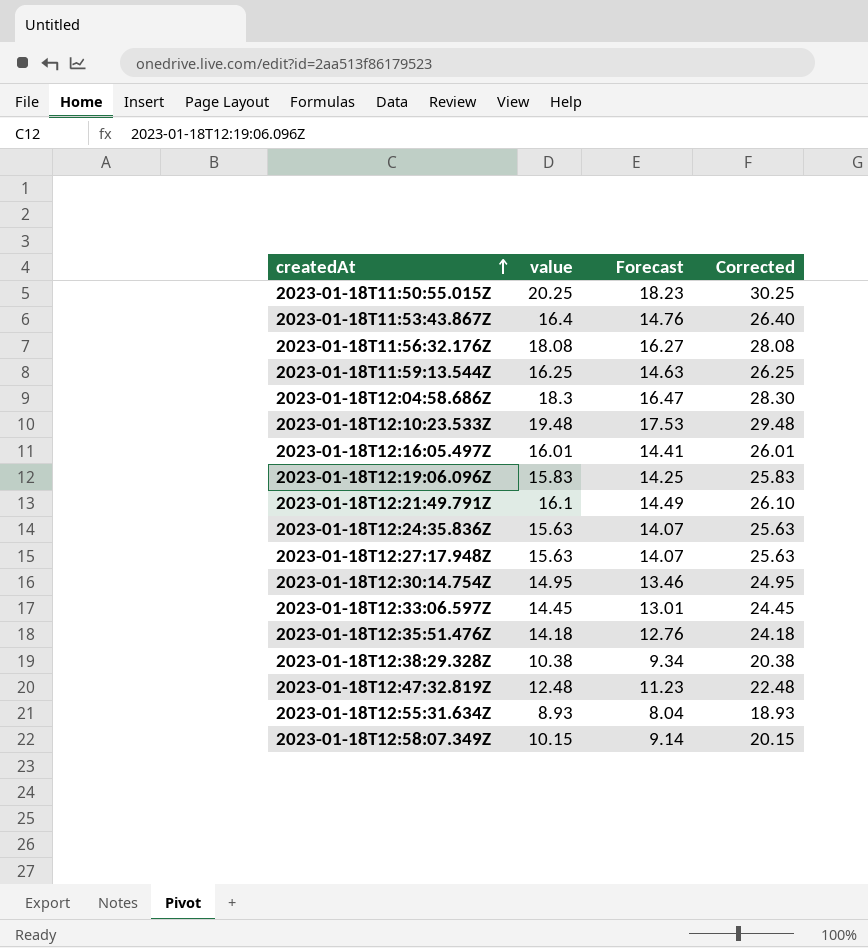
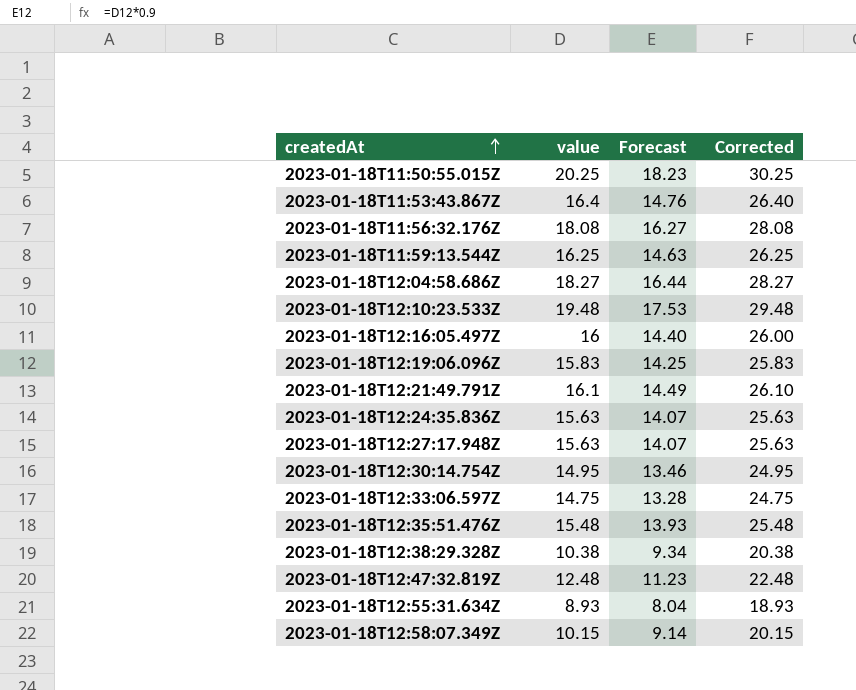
2023-01-18T12:04:58.686Z | value: 18.3 -> 18.27
2023-01-18T12:04:58.686Z | Forecast: 16.47 -> 16.44
2023-01-18T12:04:58.686Z | Corrected: 28.30 -> 28.27
2023-01-18T12:16:05.497Z | value: 16.01 -> 16
2023-01-18T12:16:05.497Z | Forecast: 14.41 -> 14.40
2023-01-18T12:16:05.497Z | Corrected: 26.01 -> 26.00
2023-01-18T12:33:06.597Z | value: 14.45 -> 14.75
2023-01-18T12:33:06.597Z | Forecast: 13.01 -> 13.28
2023-01-18T12:33:06.597Z | Corrected: 24.45 -> 24.75
2023-01-18T12:35:51.476Z | value: 14.18 -> 15.48
2023-01-18T12:35:51.476Z | Forecast: 12.76 -> 13.93
2023-01-18T12:35:51.476Z | Corrected: 24.18 -> 25.48

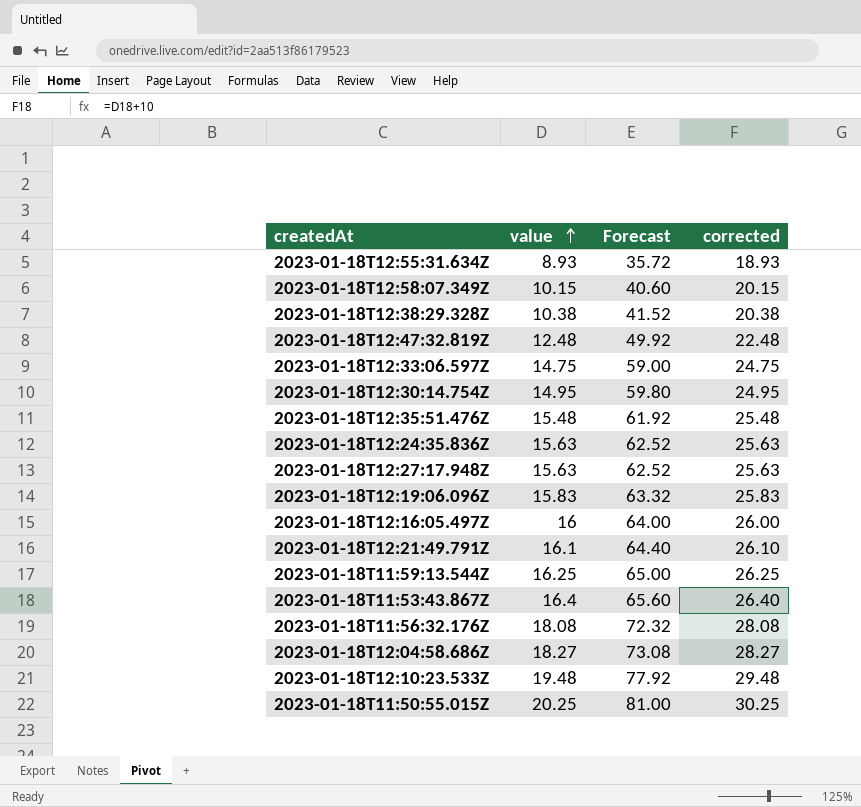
row order: createdAt ascending -> value ascending
column Forecast | formula: [value] * 0.9 -> [value] * 4
column name: Corrected -> corrected

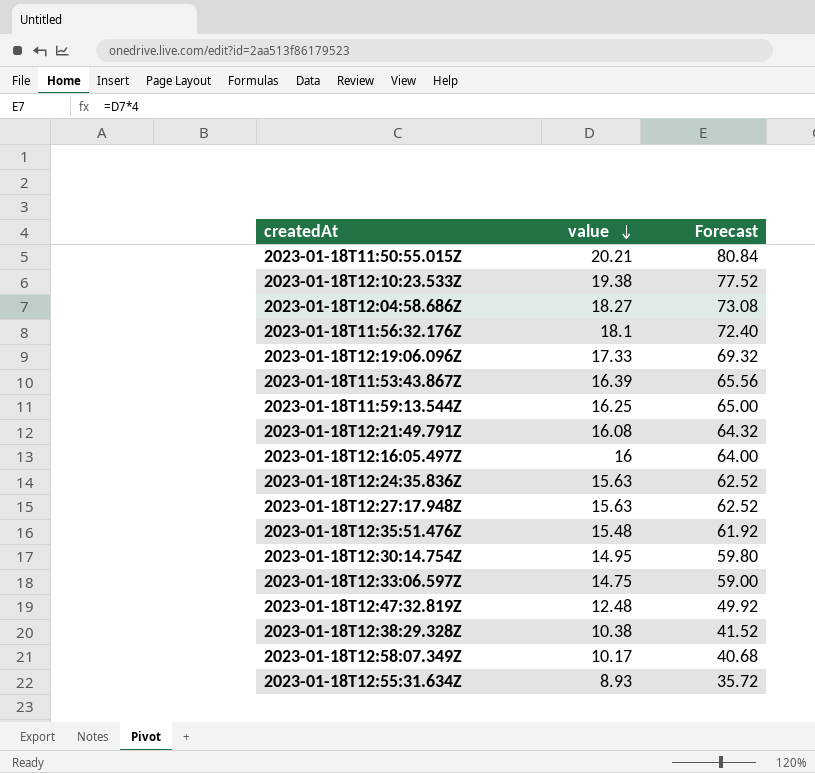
row order: value ascending -> value descending
column corrected | formula: [value] + 10 -> none
2023-01-18T11:50:55.015Z | value: 20.25 -> 20.21
2023-01-18T11:50:55.015Z | Forecast: 81.00 -> 80.84
2023-01-18T12:10:23.533Z | value: 19.48 -> 19.38
2023-01-18T12:10:23.533Z | Forecast: 77.92 -> 77.52
2023-01-18T11:56:32.176Z | value: 18.08 -> 18.1
2023-01-18T11:56:32.176Z | Forecast: 72.32 -> 72.40
2023-01-18T12:19:06.096Z | value: 15.83 -> 17.33
2023-01-18T12:19:06.096Z | Forecast: 63.32 -> 69.32
2023-01-18T11:53:43.867Z | value: 16.4 -> 16.39
2023-01-18T11:53:43.867Z | Forecast: 65.60 -> 65.56
2023-01-18T12:21:49.791Z | value: 16.1 -> 16.08
2023-01-18T12:21:49.791Z | Forecast: 64.40 -> 64.32
2023-01-18T12:58:07.349Z | value: 10.15 -> 10.17
2023-01-18T12:58:07.349Z | Forecast: 40.60 -> 40.68

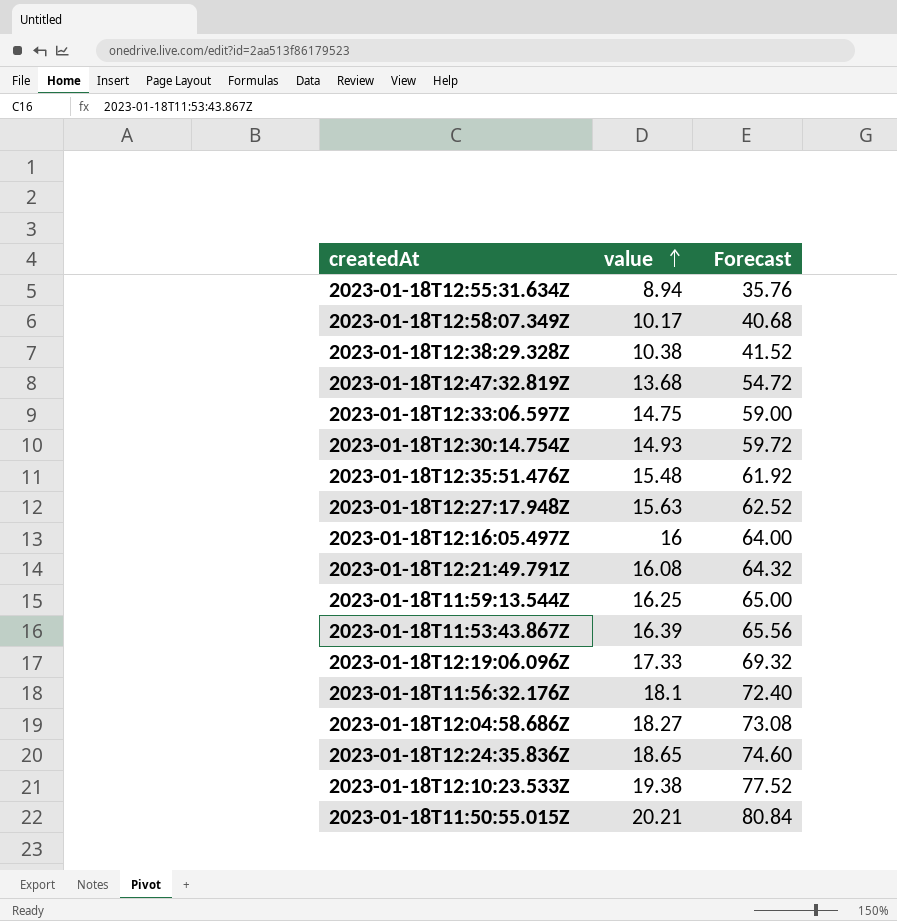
row order: value descending -> value ascending
2023-01-18T12:55:31.634Z | value: 8.93 -> 8.94
2023-01-18T12:55:31.634Z | Forecast: 35.72 -> 35.76
2023-01-18T12:47:32.819Z | value: 12.48 -> 13.68
2023-01-18T12:47:32.819Z | Forecast: 49.92 -> 54.72
2023-01-18T12:30:14.754Z | value: 14.95 -> 14.93
2023-01-18T12:30:14.754Z | Forecast: 59.80 -> 59.72
2023-01-18T12:24:35.836Z | value: 15.63 -> 18.65
2023-01-18T12:24:35.836Z | Forecast: 62.52 -> 74.60

